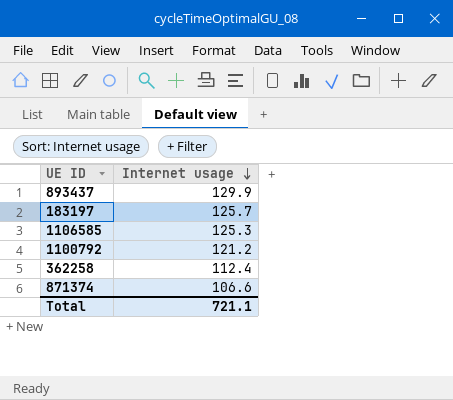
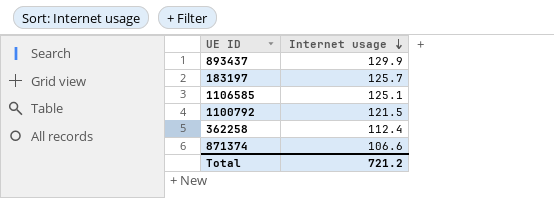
1106585 | Internet usage: 125.3 -> 125.1
1100792 | Internet usage: 121.2 -> 121.5
Total | Internet usage: 721.1 -> 721.2

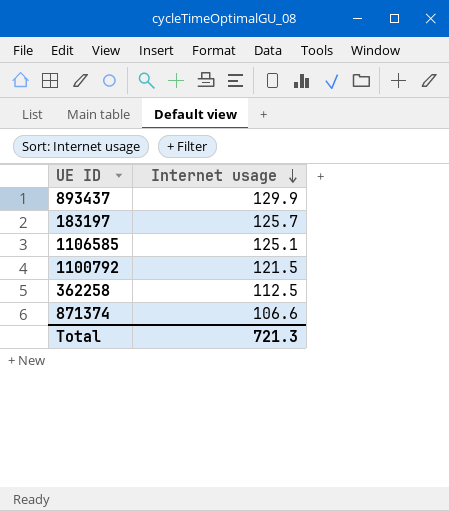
362258 | Internet usage: 112.4 -> 112.5
Total | Internet usage: 721.2 -> 721.3

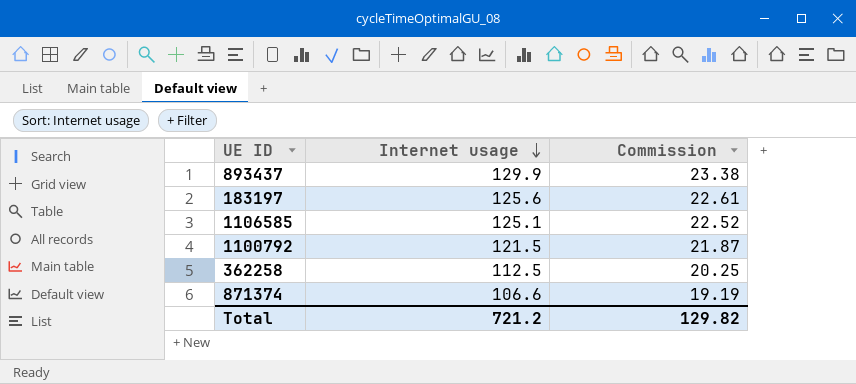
column Commission | formula: none -> [Internet usage] * 0.18
183197 | Internet usage: 125.7 -> 125.6
Total | Internet usage: 721.3 -> 721.2

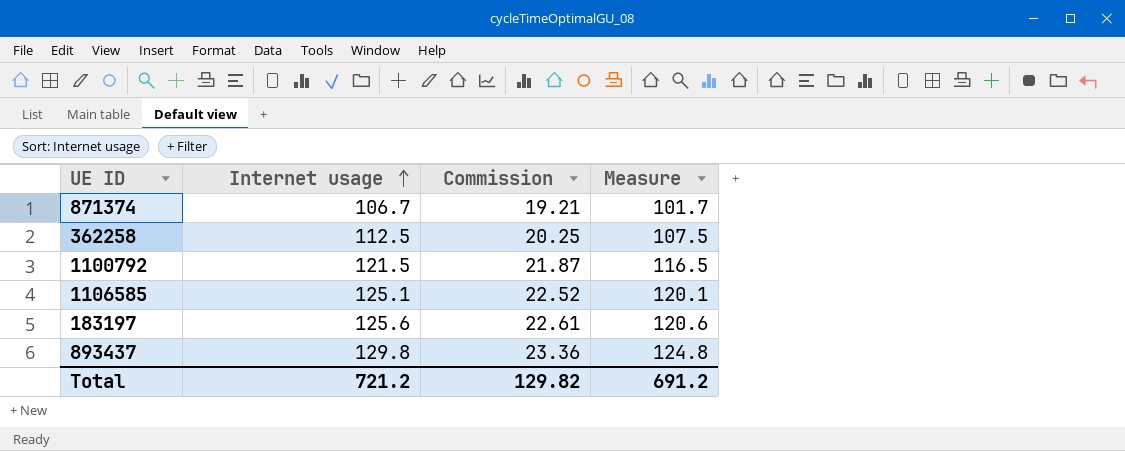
row order: Internet usage descending -> Internet usage ascending
column Measure | formula: none -> [Internet usage] - 5
871374 | Internet usage: 106.6 -> 106.7
871374 | Commission: 19.19 -> 19.21
893437 | Internet usage: 129.9 -> 129.8
893437 | Commission: 23.38 -> 23.36

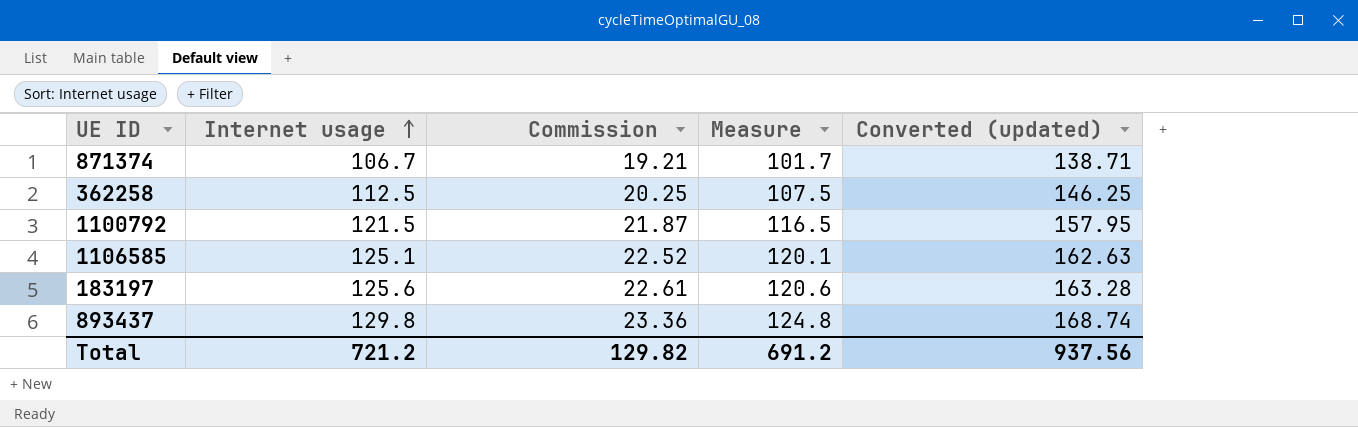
column Converted (updated) | formula: none -> [Internet usage] * 1.3

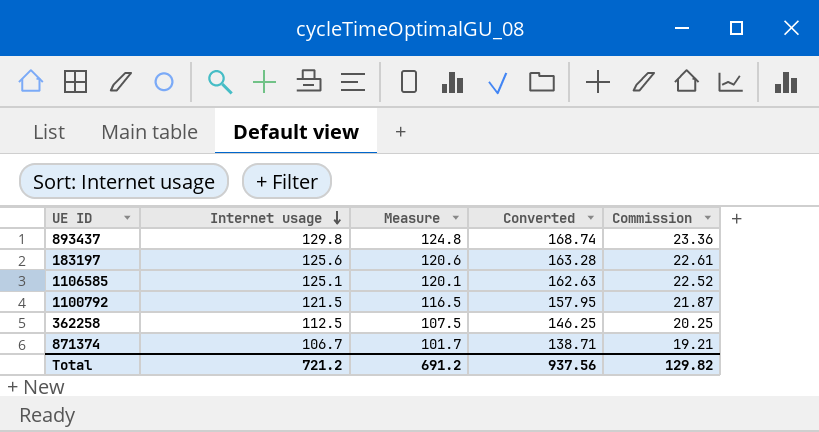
row order: Internet usage ascending -> Internet usage descending
column name: Converted (updated) -> Converted
column Commission | position: 3 -> 5

